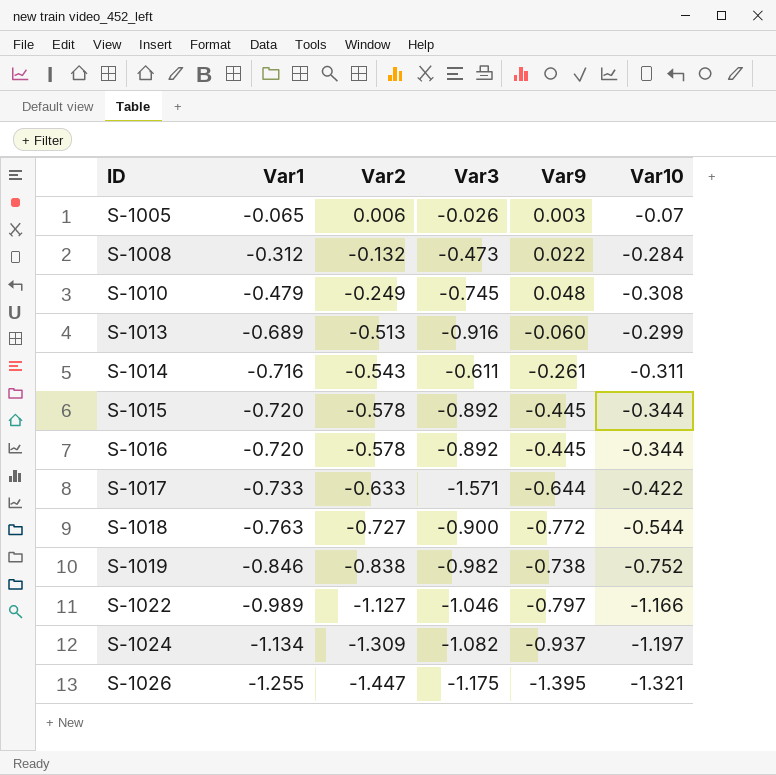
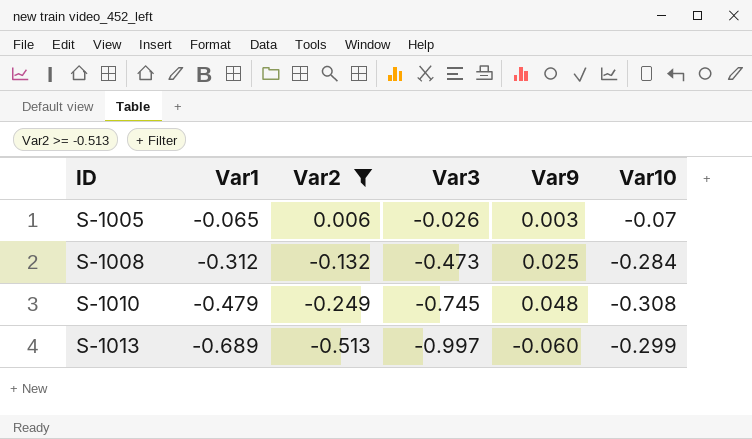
filter: none -> Var2 >= -0.513
S-1008 | Var9: 0.022 -> 0.025
S-1013 | Var3: -0.916 -> -0.997

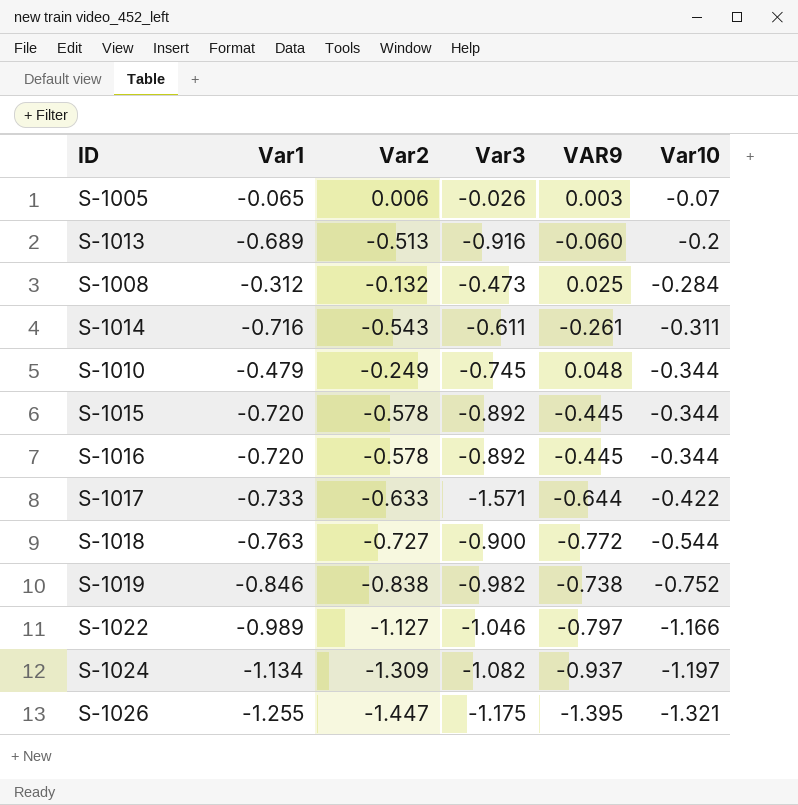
filter: Var2 >= -0.513 -> none
row order: ID ascending -> Var10 descending
column name: Var9 -> VAR9
S-1013 | Var3: -0.997 -> -0.916
S-1013 | Var10: -0.299 -> -0.2
S-1010 | Var10: -0.308 -> -0.344

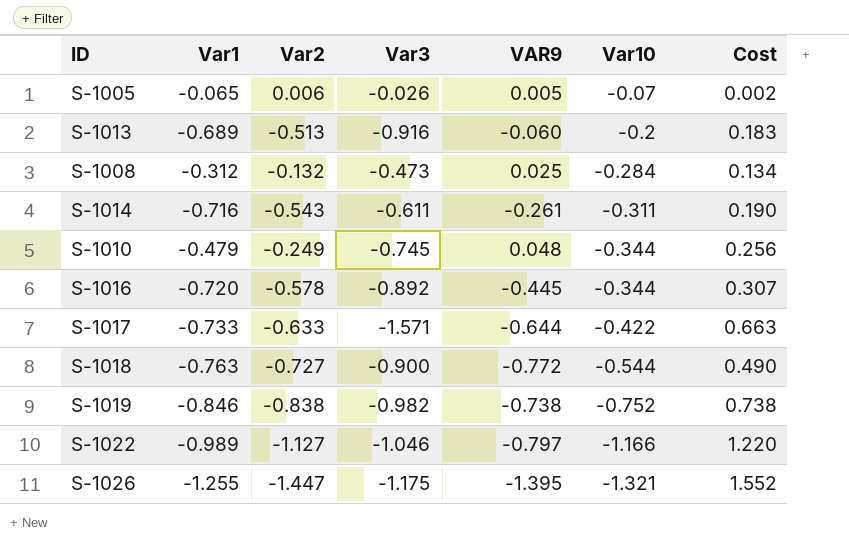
column Cost | formula: none -> [Var3] * [Var10]
row S-1015: -0.720 | -0.578 | -0.892 | -0.445 | -0.344 -> none
row S-1024: -1.134 | -1.309 | -1.082 | -0.937 | -1.197 -> none
S-1005 | VAR9: 0.003 -> 0.005

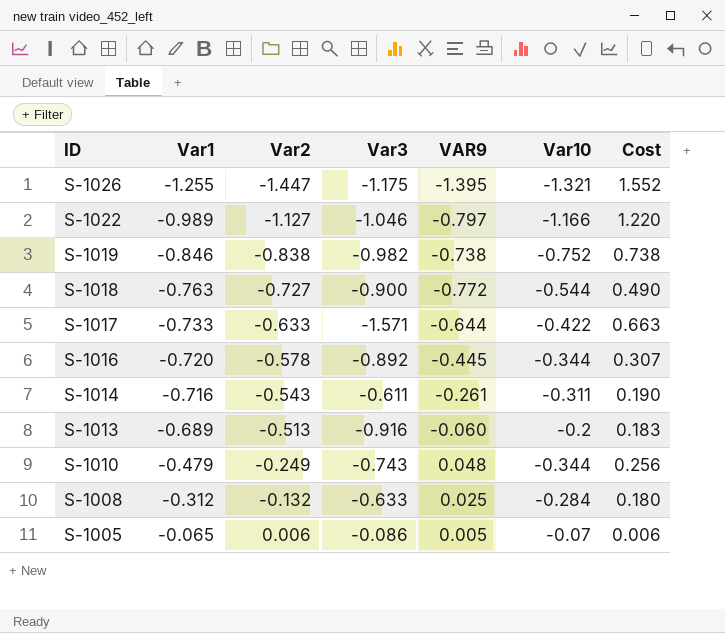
row order: Var10 descending -> ID descending
S-1010 | Var3: -0.745 -> -0.743
S-1008 | Var3: -0.473 -> -0.633
S-1008 | Cost: 0.134 -> 0.180
S-1005 | Var3: -0.026 -> -0.086
S-1005 | Cost: 0.002 -> 0.006

